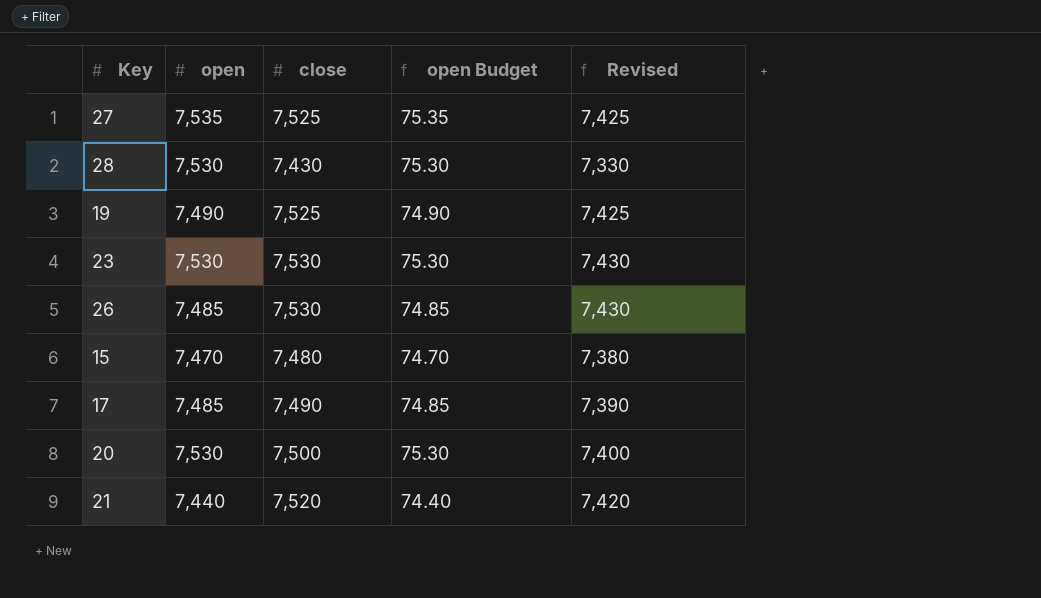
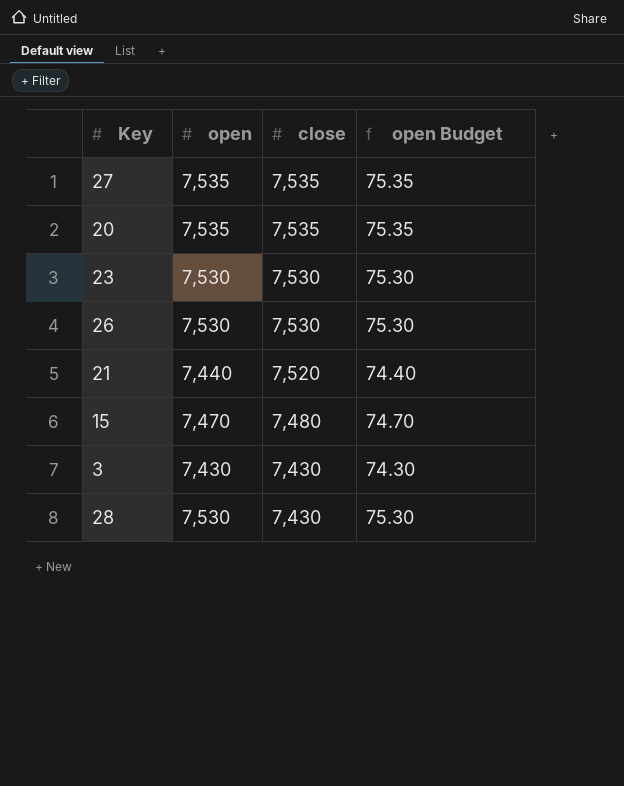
row order: none -> close descending
column Revised | formula: [close] - 100 -> none
row 19: 7,490 | 7,525 | 74.90 | 7,425 -> none
row 17: 7,485 | 7,490 | 74.85 | 7,390 -> none
27 | close: 7,525 -> 7,535
20 | open: 7,530 -> 7,535
20 | close: 7,500 -> 7,535
20 | open Budget: 75.30 -> 75.35
26 | open: 7,485 -> 7,530
26 | open Budget: 74.85 -> 75.30
row 3: none -> 7,430 | 7,430 | 74.30

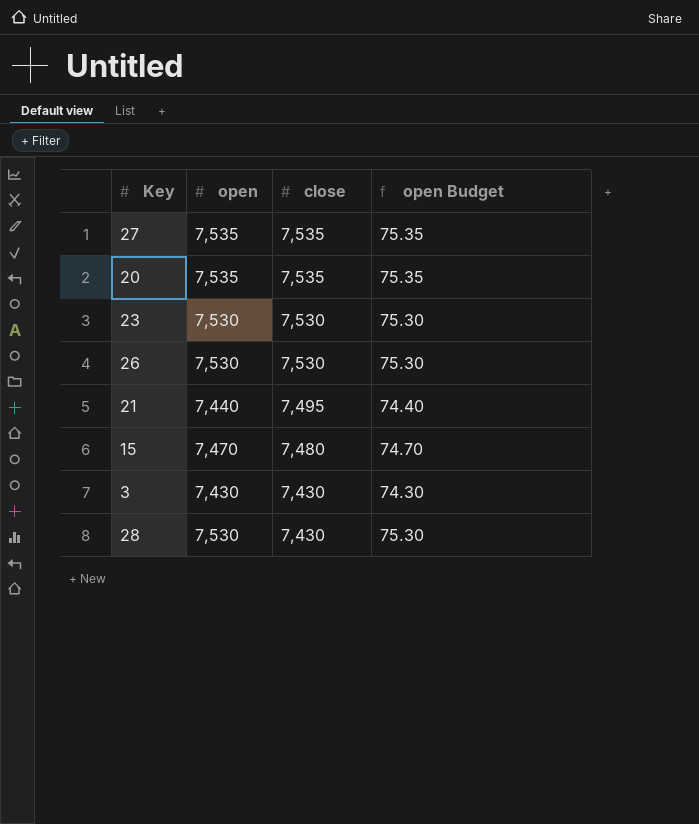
21 | close: 7,520 -> 7,495

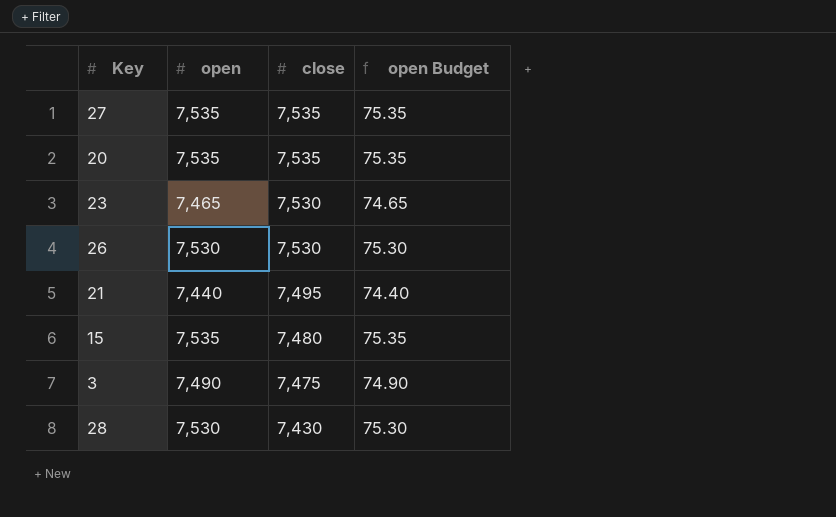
23 | open: 7,530 -> 7,465
23 | open Budget: 75.30 -> 74.65
15 | open: 7,470 -> 7,535
15 | open Budget: 74.70 -> 75.35
3 | open: 7,430 -> 7,490
3 | close: 7,430 -> 7,475
3 | open Budget: 74.30 -> 74.90

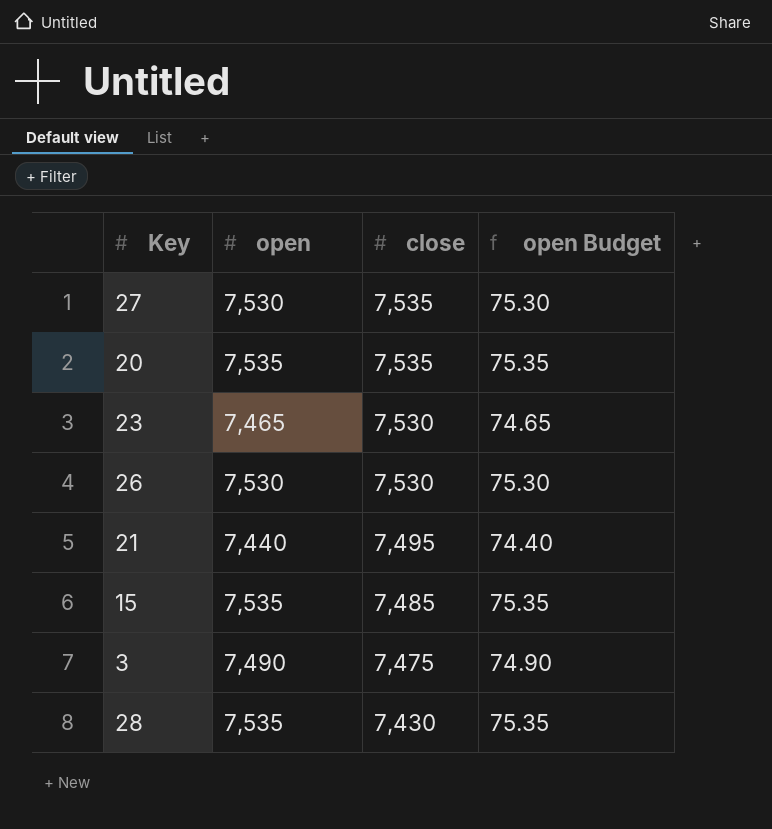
27 | open: 7,535 -> 7,530
27 | open Budget: 75.35 -> 75.30
15 | close: 7,480 -> 7,485
28 | open: 7,530 -> 7,535
28 | open Budget: 75.30 -> 75.35

